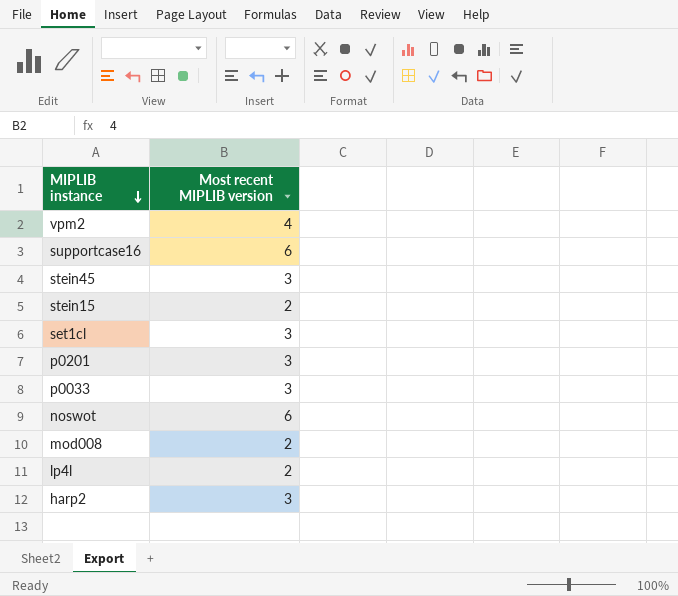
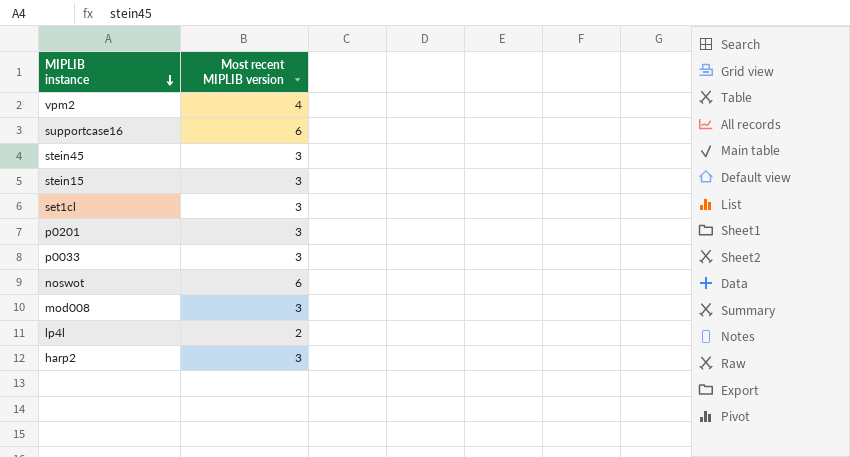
stein15 | Most recent MIPLIB version: 2 -> 3
mod008 | Most recent MIPLIB version: 2 -> 3

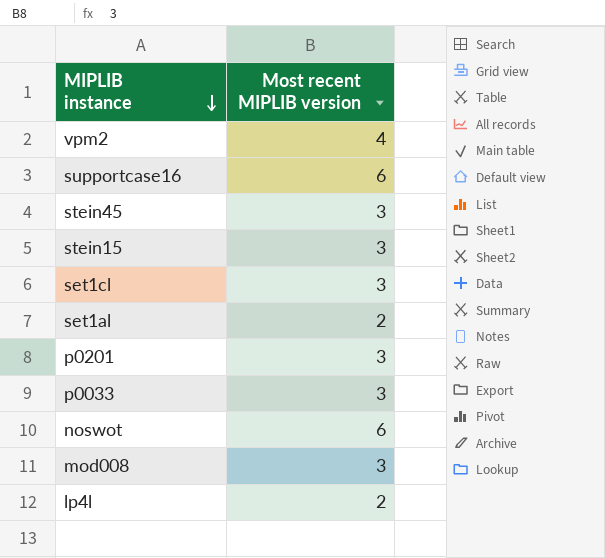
row harp2: 3 -> none
row set1al: none -> 2

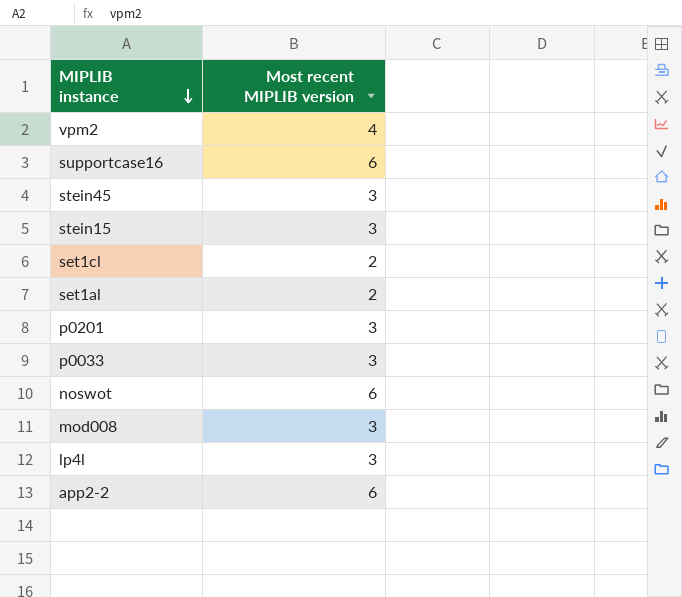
set1cl | Most recent MIPLIB version: 3 -> 2
lp4l | Most recent MIPLIB version: 2 -> 3
row app2-2: none -> 6

